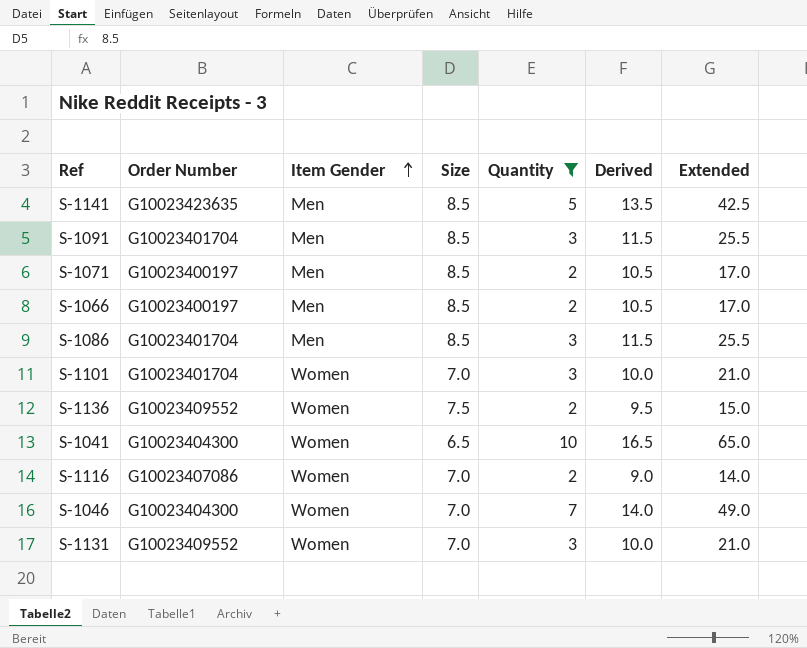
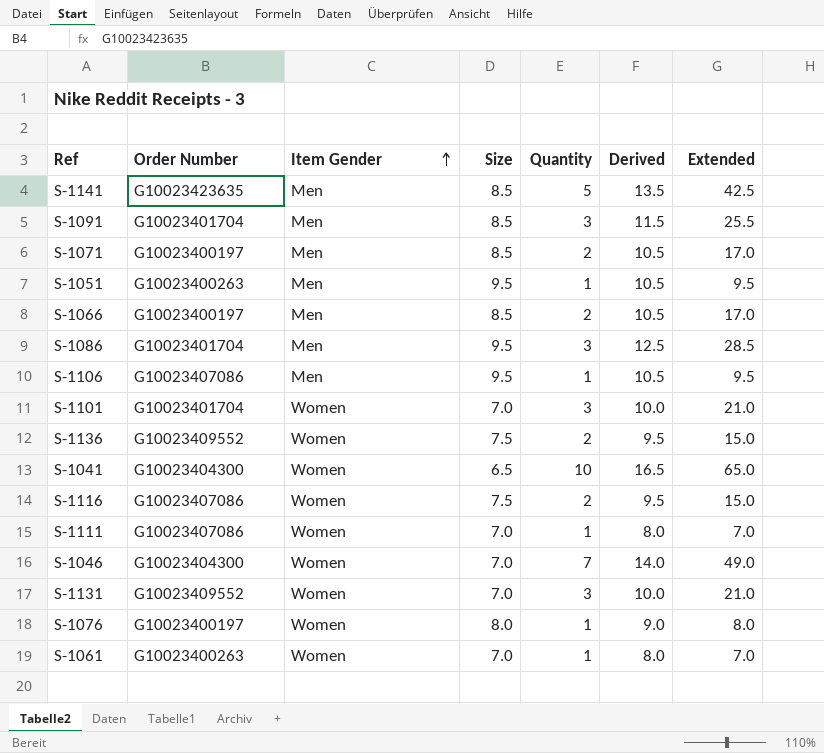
filter: Quantity != 1 -> none
S-1086 | Size: 8.5 -> 9.5
S-1086 | Derived: 11.5 -> 12.5
S-1086 | Extended: 25.5 -> 28.5
S-1116 | Size: 7.0 -> 7.5
S-1116 | Derived: 9.0 -> 9.5
S-1116 | Extended: 14.0 -> 15.0

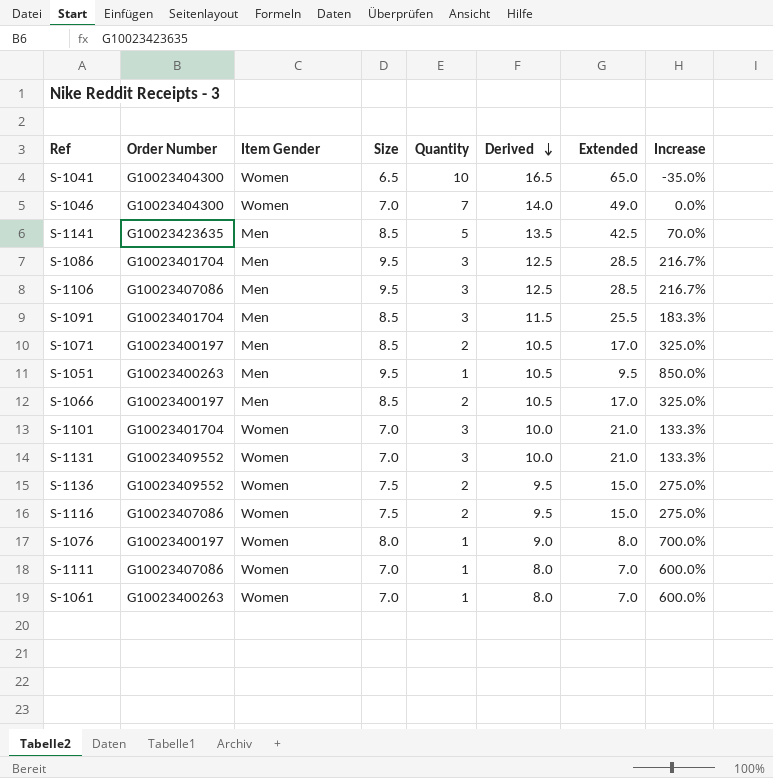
row order: Item Gender ascending -> Derived descending
column Increase | formula: none -> ([Size] - [Quantity]) / [Quantity]
S-1106 | Quantity: 1 -> 3
S-1106 | Derived: 10.5 -> 12.5
S-1106 | Extended: 9.5 -> 28.5

